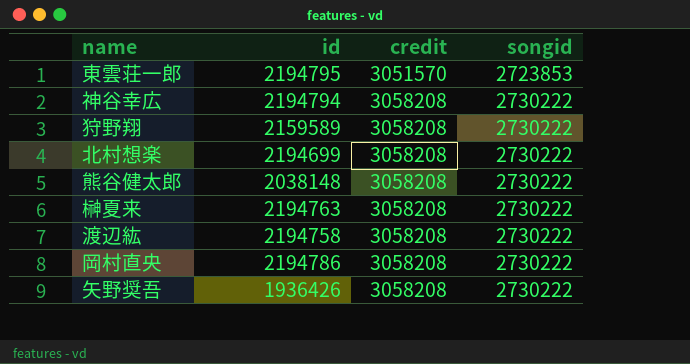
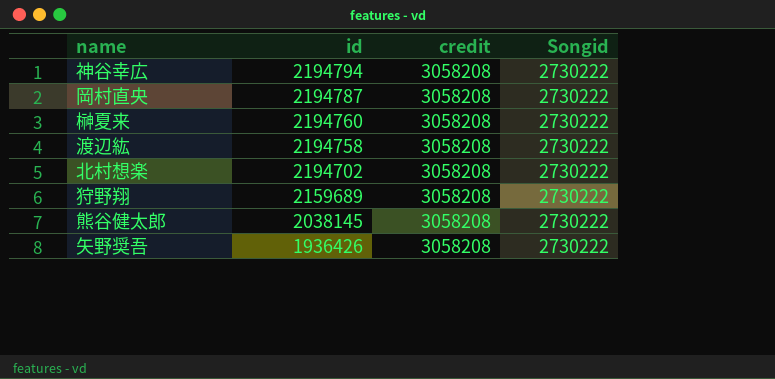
row order: credit ascending -> id descending
column name: songid -> Songid
row 東雲荘一郎: 2194795 | 3051570 | 2723853 -> none
岡村直央 | id: 2194786 -> 2194787
榊夏来 | id: 2194763 -> 2194760
北村想楽 | id: 2194699 -> 2194702
狩野翔 | id: 2159589 -> 2159689
熊谷健太郎 | id: 2038148 -> 2038145

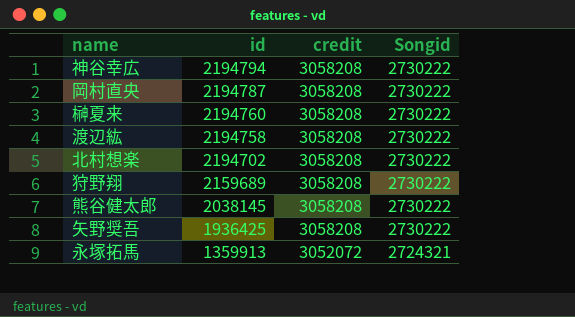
矢野奨吾 | id: 1936426 -> 1936425
row 永塚拓馬: none -> 1359913 | 3052072 | 2724321

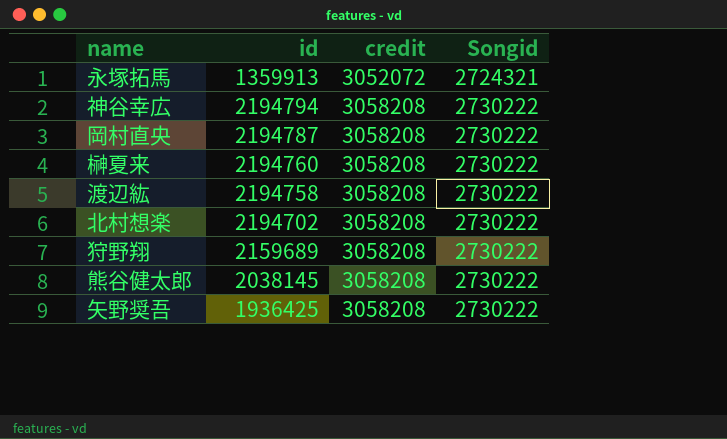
row order: id descending -> credit ascending

